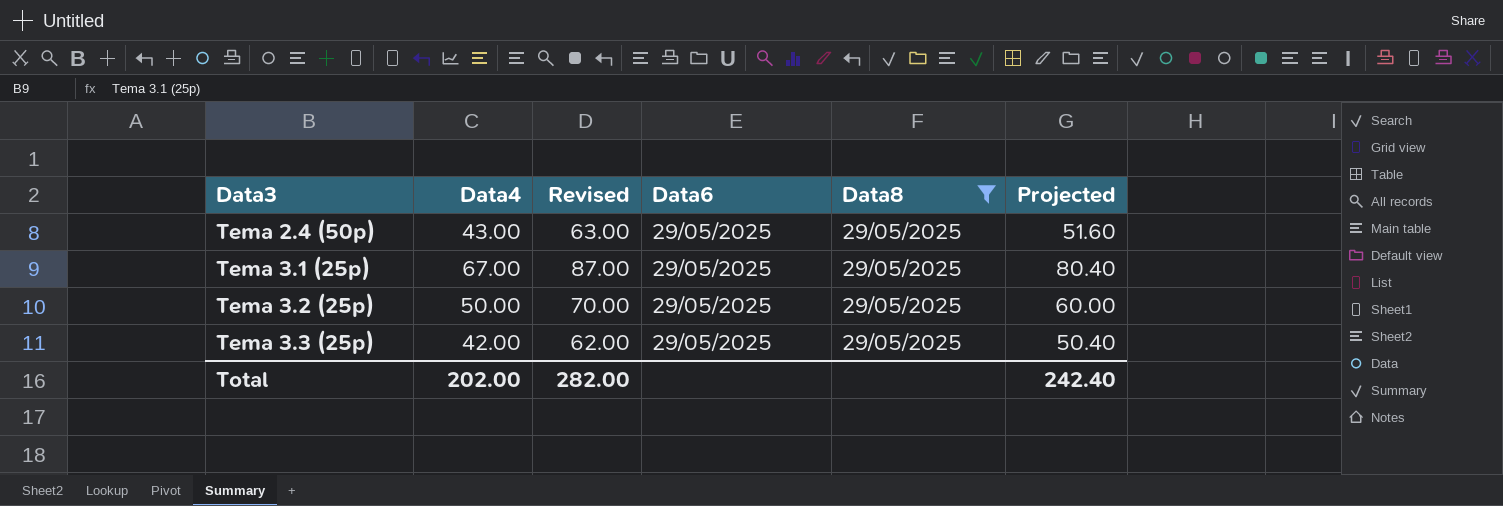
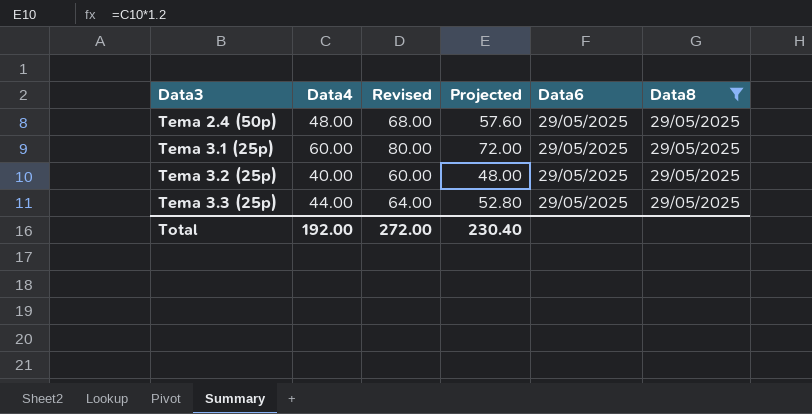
column Projected | position: 6 -> 4
Tema 2.4 (50p) | Data4: 43.00 -> 48.00
Tema 2.4 (50p) | Revised: 63.00 -> 68.00
Tema 2.4 (50p) | Projected: 51.60 -> 57.60
Tema 3.1 (25p) | Data4: 67.00 -> 60.00
Tema 3.1 (25p) | Revised: 87.00 -> 80.00
Tema 3.1 (25p) | Projected: 80.40 -> 72.00
Tema 3.2 (25p) | Data4: 50.00 -> 40.00
Tema 3.2 (25p) | Revised: 70.00 -> 60.00
Tema 3.2 (25p) | Projected: 60.00 -> 48.00
Tema 3.3 (25p) | Data4: 42.00 -> 44.00
Tema 3.3 (25p) | Revised: 62.00 -> 64.00
Tema 3.3 (25p) | Projected: 50.40 -> 52.80
Total | Data4: 202.00 -> 192.00
Total | Revised: 282.00 -> 272.00
Total | Projected: 242.40 -> 230.40

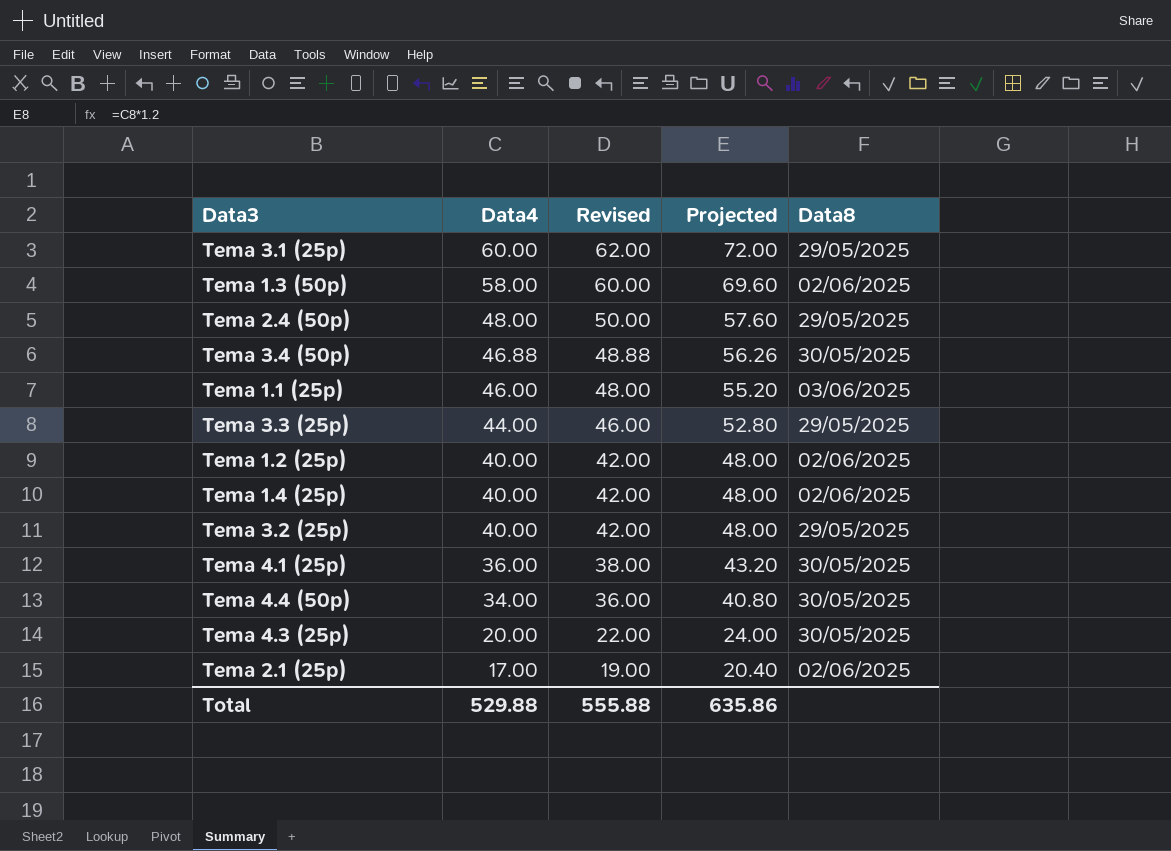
filter: Data8 = 29/05/2025 -> none
row order: Data3 ascending -> Data4 descending
column Data6 | position: 5 -> none
column Revised | formula: [Data4] + 20 -> [Data4] + 2
Total | Data4: 192.00 -> 529.88
Total | Revised: 272.00 -> 555.88
Total | Projected: 230.40 -> 635.86

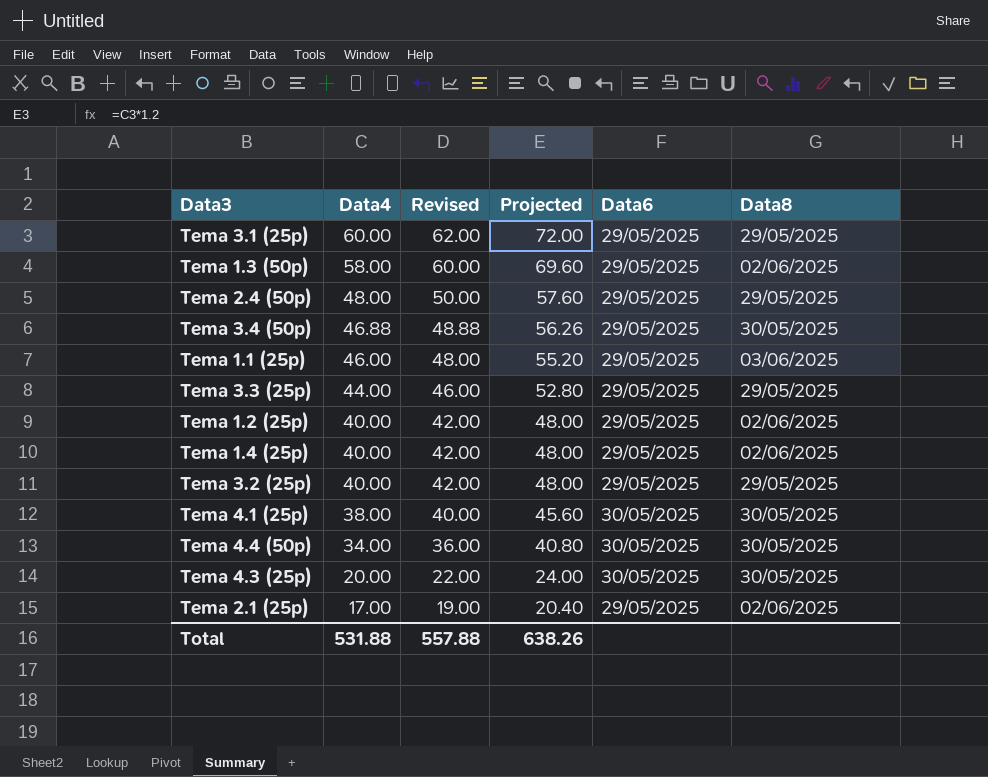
column Data6 | position: none -> 5
Tema 4.1 (25p) | Data4: 36.00 -> 38.00
Tema 4.1 (25p) | Revised: 38.00 -> 40.00
Tema 4.1 (25p) | Projected: 43.20 -> 45.60
Total | Data4: 529.88 -> 531.88
Total | Revised: 555.88 -> 557.88
Total | Projected: 635.86 -> 638.26

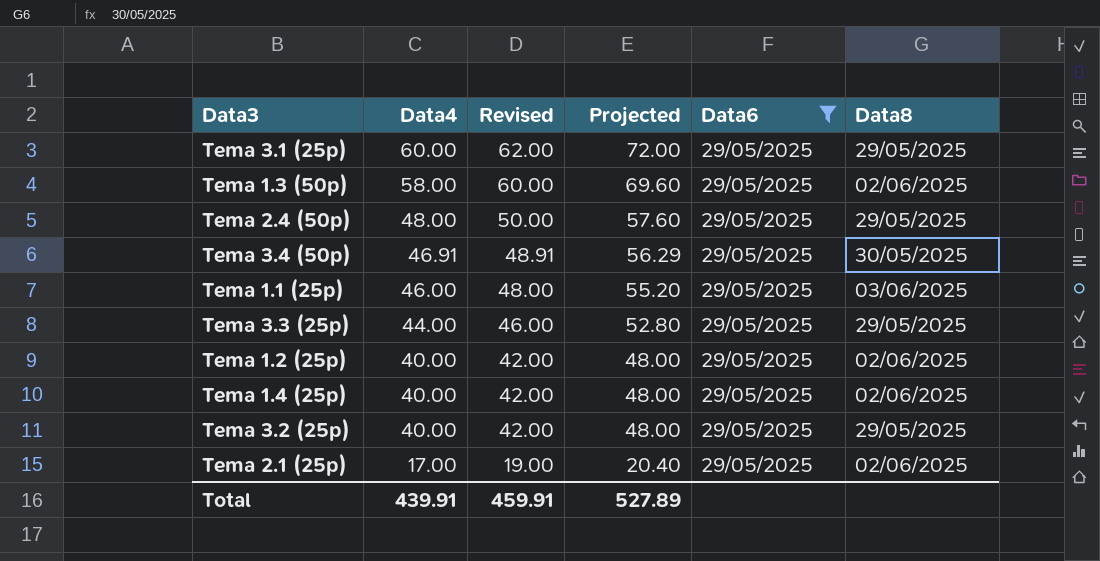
filter: none -> Data6 = 29/05/2025
Tema 3.4 (50p) | Data4: 46.88 -> 46.91
Tema 3.4 (50p) | Revised: 48.88 -> 48.91
Tema 3.4 (50p) | Projected: 56.26 -> 56.29
Total | Data4: 531.88 -> 439.91
Total | Revised: 557.88 -> 459.91
Total | Projected: 638.26 -> 527.89

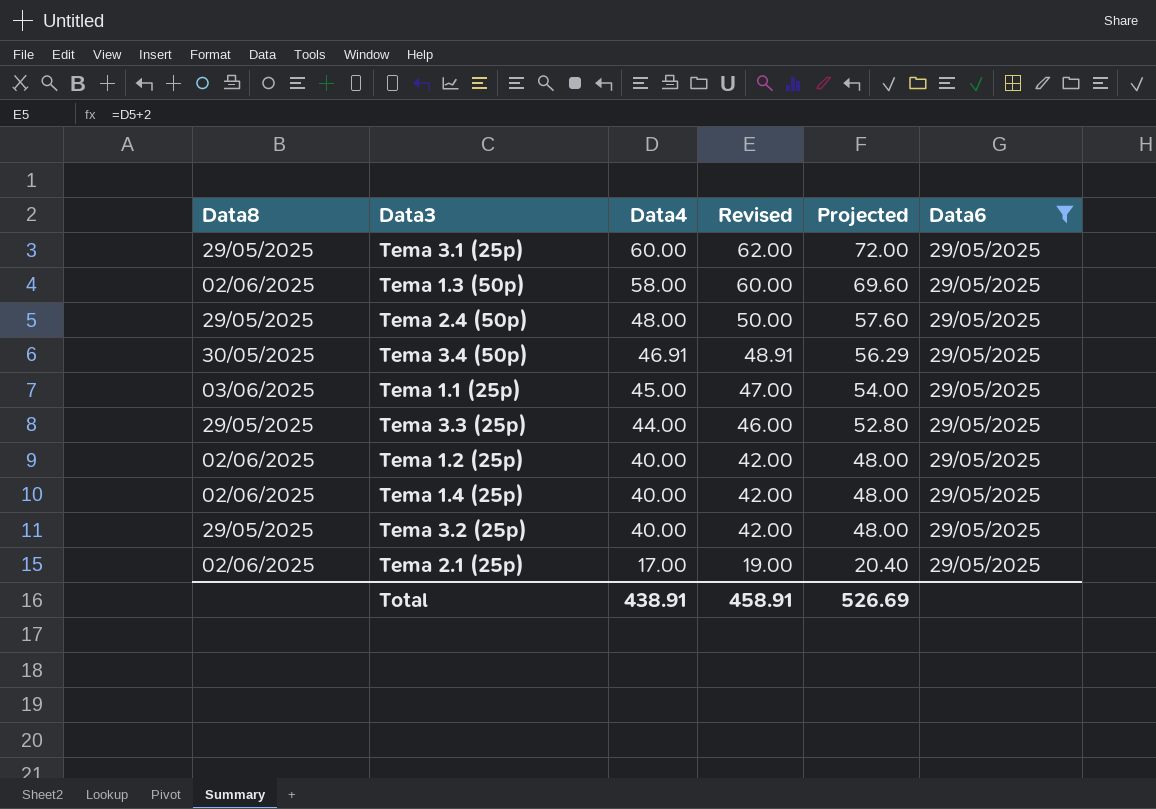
column Data8 | position: 6 -> 1
Tema 1.1 (25p) | Data4: 46.00 -> 45.00
Tema 1.1 (25p) | Revised: 48.00 -> 47.00
Tema 1.1 (25p) | Projected: 55.20 -> 54.00
Total | Data4: 439.91 -> 438.91
Total | Revised: 459.91 -> 458.91
Total | Projected: 527.89 -> 526.69

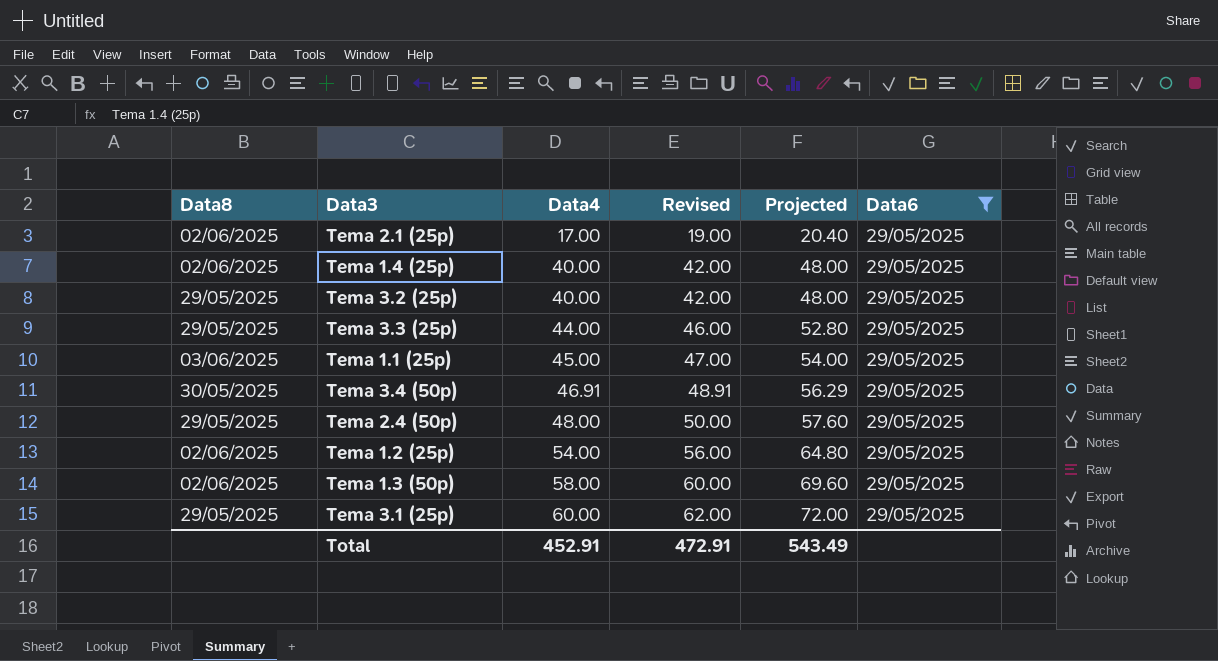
row order: Data4 descending -> Data4 ascending
Tema 1.2 (25p) | Data4: 40.00 -> 54.00
Tema 1.2 (25p) | Revised: 42.00 -> 56.00
Tema 1.2 (25p) | Projected: 48.00 -> 64.80
Total | Data4: 438.91 -> 452.91
Total | Revised: 458.91 -> 472.91
Total | Projected: 526.69 -> 543.49

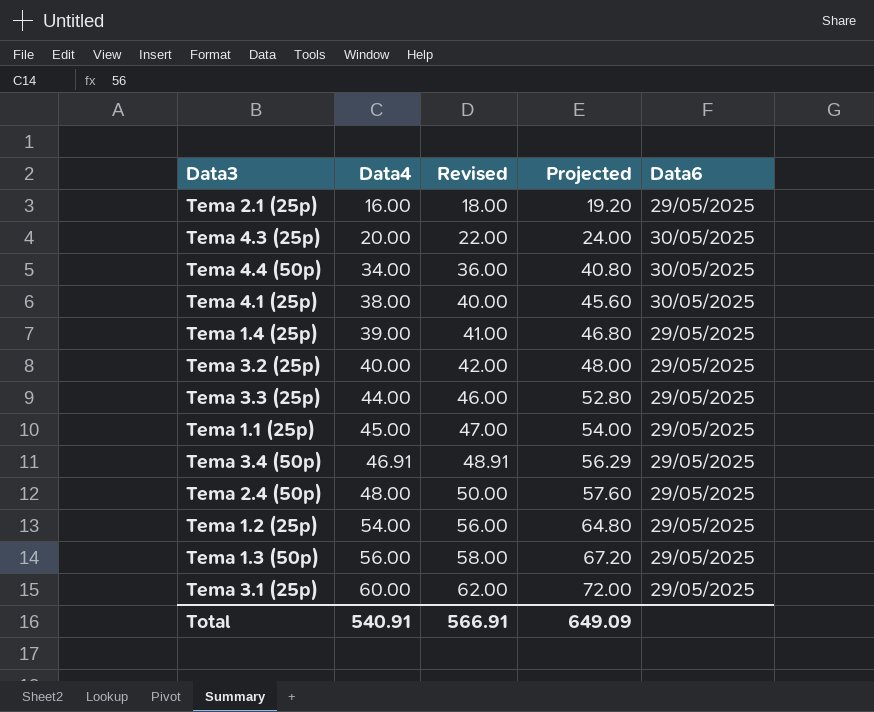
filter: Data6 = 29/05/2025 -> none
column Data8 | position: 1 -> none
Tema 2.1 (25p) | Data4: 17.00 -> 16.00
Tema 2.1 (25p) | Revised: 19.00 -> 18.00
Tema 2.1 (25p) | Projected: 20.40 -> 19.20
Tema 1.4 (25p) | Data4: 40.00 -> 39.00
Tema 1.4 (25p) | Revised: 42.00 -> 41.00
Tema 1.4 (25p) | Projected: 48.00 -> 46.80
Tema 1.3 (50p) | Data4: 58.00 -> 56.00
Tema 1.3 (50p) | Revised: 60.00 -> 58.00
Tema 1.3 (50p) | Projected: 69.60 -> 67.20
Total | Data4: 452.91 -> 540.91
Total | Revised: 472.91 -> 566.91
Total | Projected: 543.49 -> 649.09

